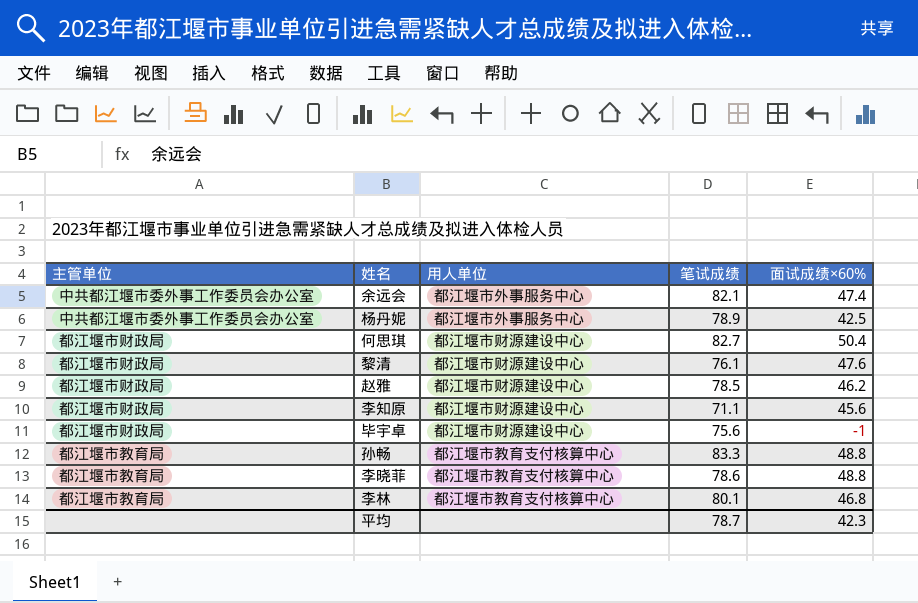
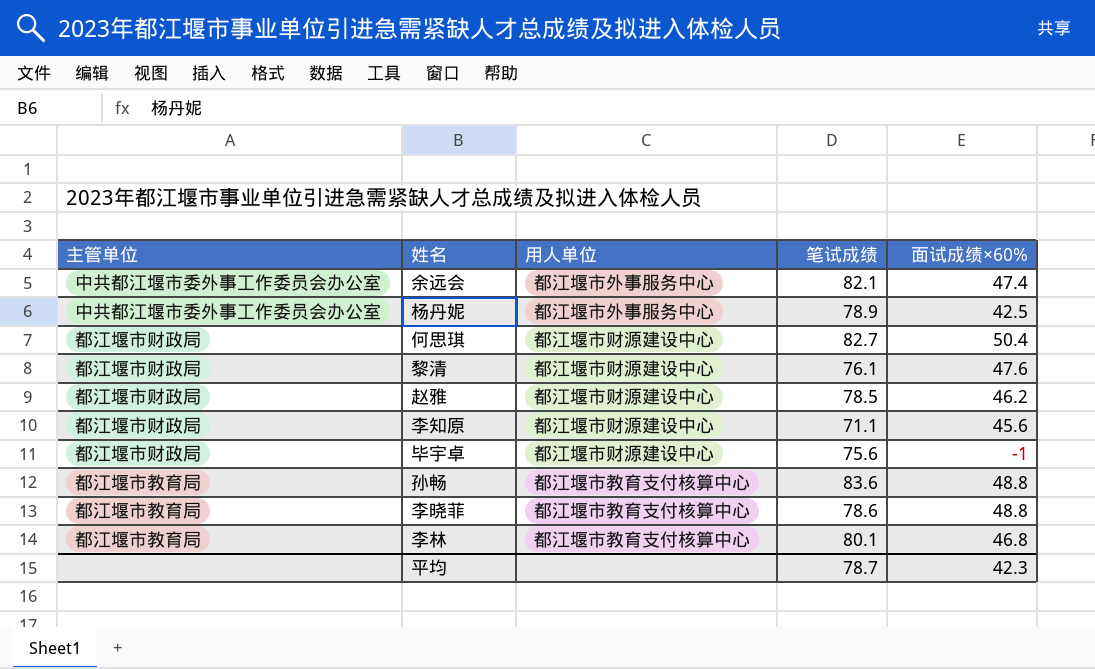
孙畅 | 笔试成绩: 83.3 -> 83.6

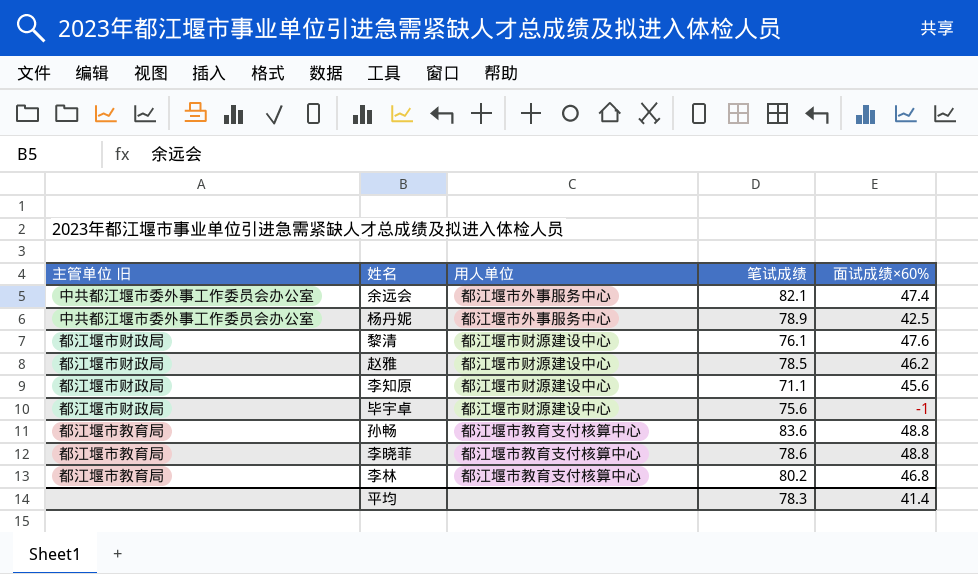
column name: 主管单位 -> 主管单位 旧
row 何思琪: 都江堰市财政局 | 都江堰市财源建设中心 | 82.7 | 50.4 -> none
李林 | 笔试成绩: 80.1 -> 80.2
平均 | 笔试成绩: 78.7 -> 78.3
平均 | 面试成绩×60%: 42.3 -> 41.4

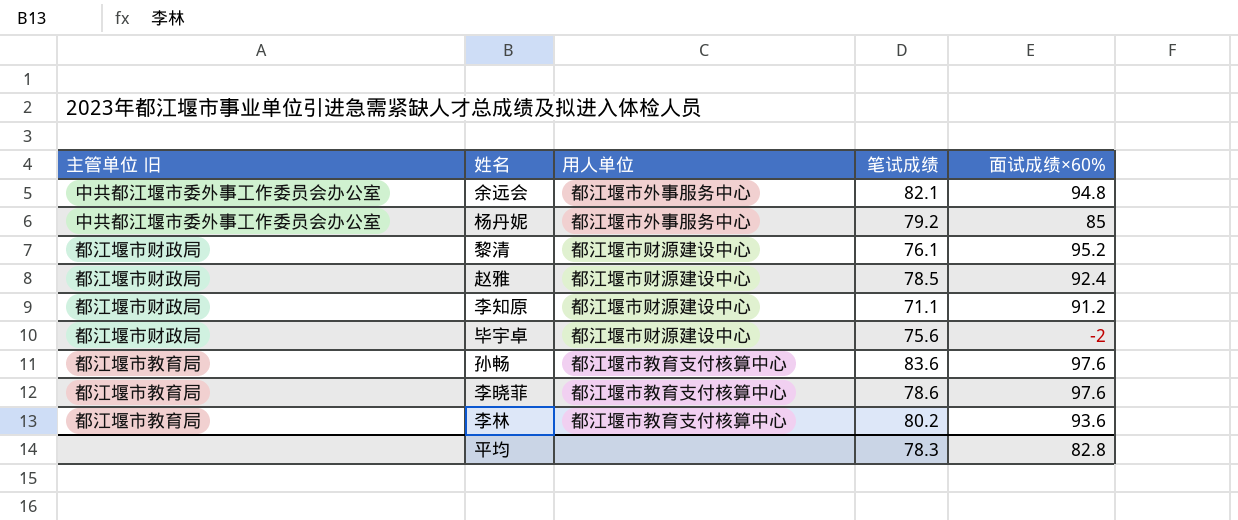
余远会 | 面试成绩×60%: 47.4 -> 94.8
杨丹妮 | 笔试成绩: 78.9 -> 79.2
杨丹妮 | 面试成绩×60%: 42.5 -> 85
黎清 | 面试成绩×60%: 47.6 -> 95.2
赵雅 | 面试成绩×60%: 46.2 -> 92.4
李知原 | 面试成绩×60%: 45.6 -> 91.2
毕宇卓 | 面试成绩×60%: -1 -> -2
孙畅 | 面试成绩×60%: 48.8 -> 97.6
李晓菲 | 面试成绩×60%: 48.8 -> 97.6
李林 | 面试成绩×60%: 46.8 -> 93.6
平均 | 面试成绩×60%: 41.4 -> 82.8

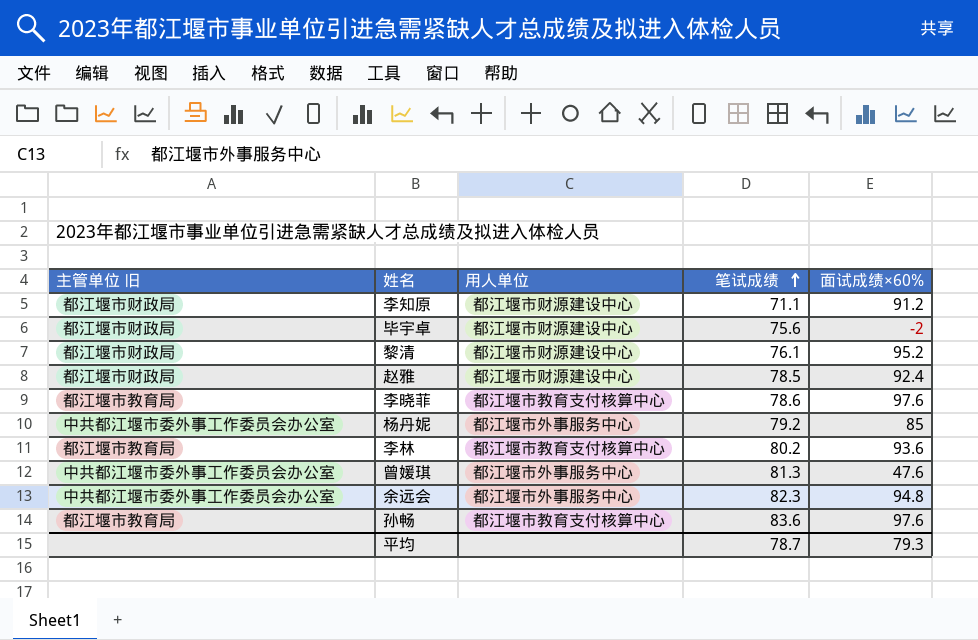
row order: none -> 笔试成绩 ascending
row 曾媛琪: none -> 中共都江堰市委外事工作委员会办公室 | 都江堰市外事服务中心 | 81.3 | 47.6
余远会 | 笔试成绩: 82.1 -> 82.3
平均 | 笔试成绩: 78.3 -> 78.7
平均 | 面试成绩×60%: 82.8 -> 79.3

